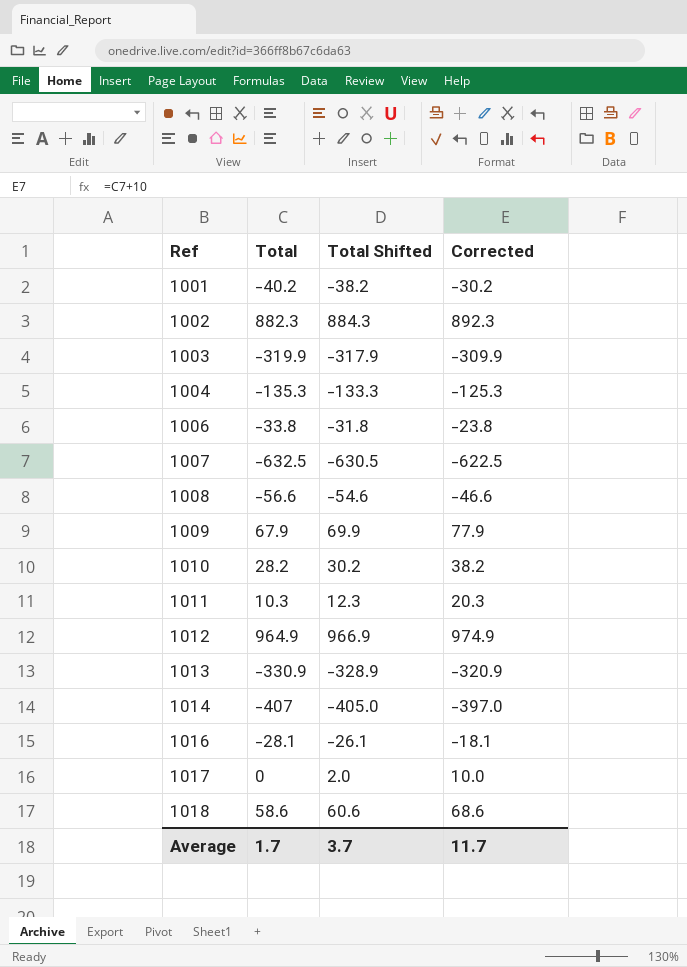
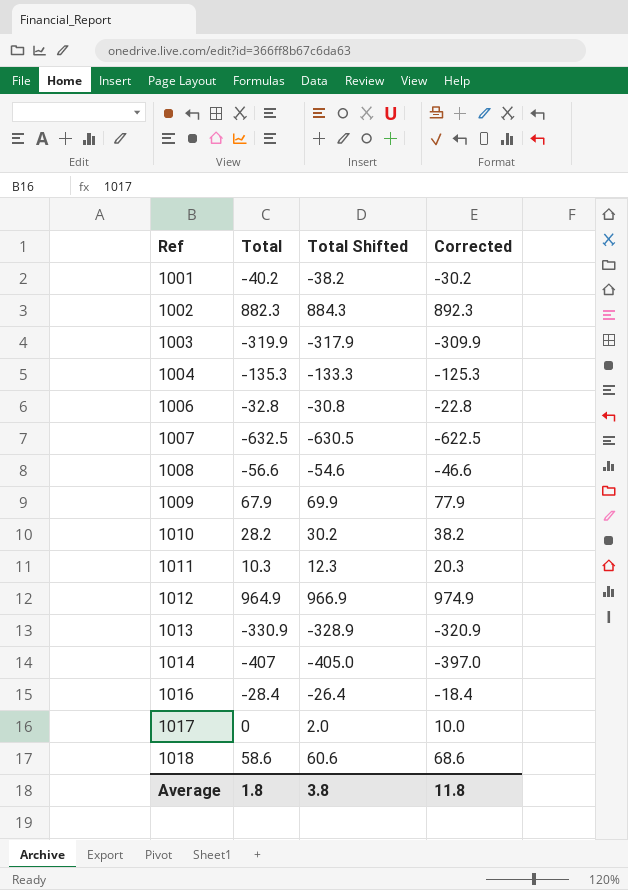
1006 | Total: -33.8 -> -32.8
1006 | Total Shifted: -31.8 -> -30.8
1006 | Corrected: -23.8 -> -22.8
1016 | Total: -28.1 -> -28.4
1016 | Total Shifted: -26.1 -> -26.4
1016 | Corrected: -18.1 -> -18.4
Average | Total: 1.7 -> 1.8
Average | Total Shifted: 3.7 -> 3.8
Average | Corrected: 11.7 -> 11.8

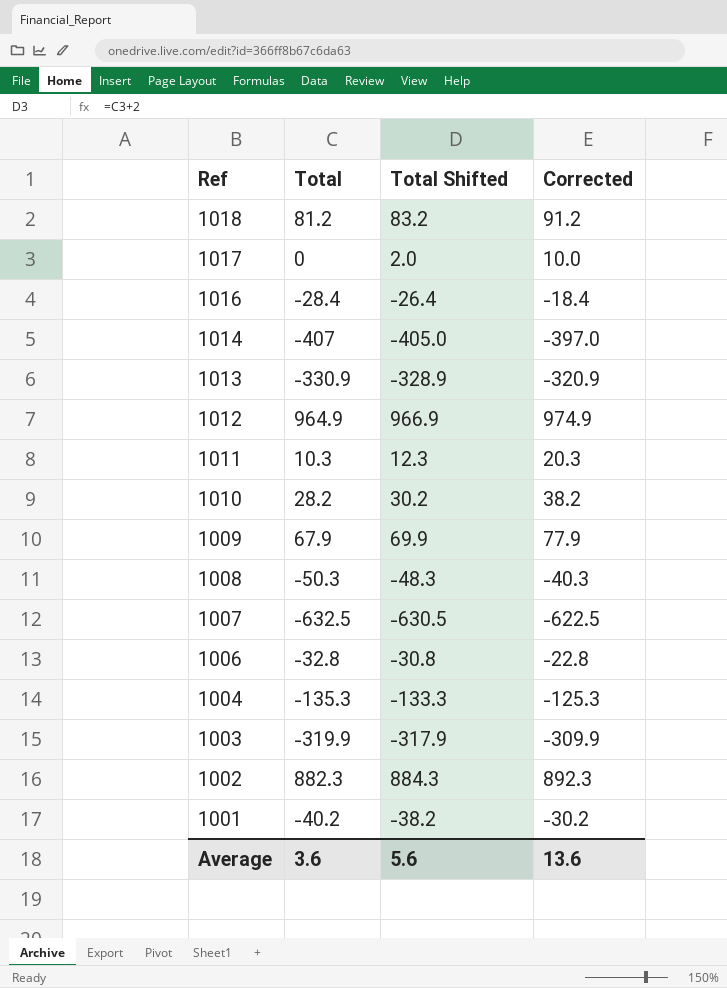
row order: Ref ascending -> Ref descending
1018 | Total: 58.6 -> 81.2
1018 | Total Shifted: 60.6 -> 83.2
1018 | Corrected: 68.6 -> 91.2
1008 | Total: -56.6 -> -50.3
1008 | Total Shifted: -54.6 -> -48.3
1008 | Corrected: -46.6 -> -40.3
Average | Total: 1.8 -> 3.6
Average | Total Shifted: 3.8 -> 5.6
Average | Corrected: 11.8 -> 13.6

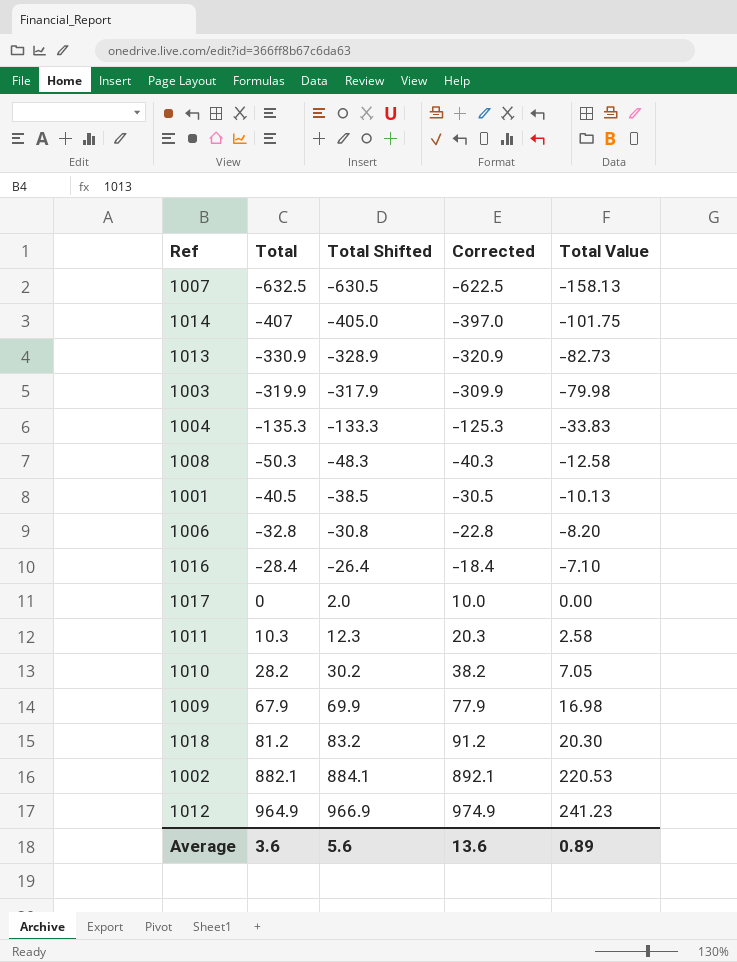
row order: Ref descending -> Total ascending
column Total Value | formula: none -> [Total] * 0.25
1001 | Total: -40.2 -> -40.5
1001 | Total Shifted: -38.2 -> -38.5
1001 | Corrected: -30.2 -> -30.5
1002 | Total: 882.3 -> 882.1
1002 | Total Shifted: 884.3 -> 884.1
1002 | Corrected: 892.3 -> 892.1

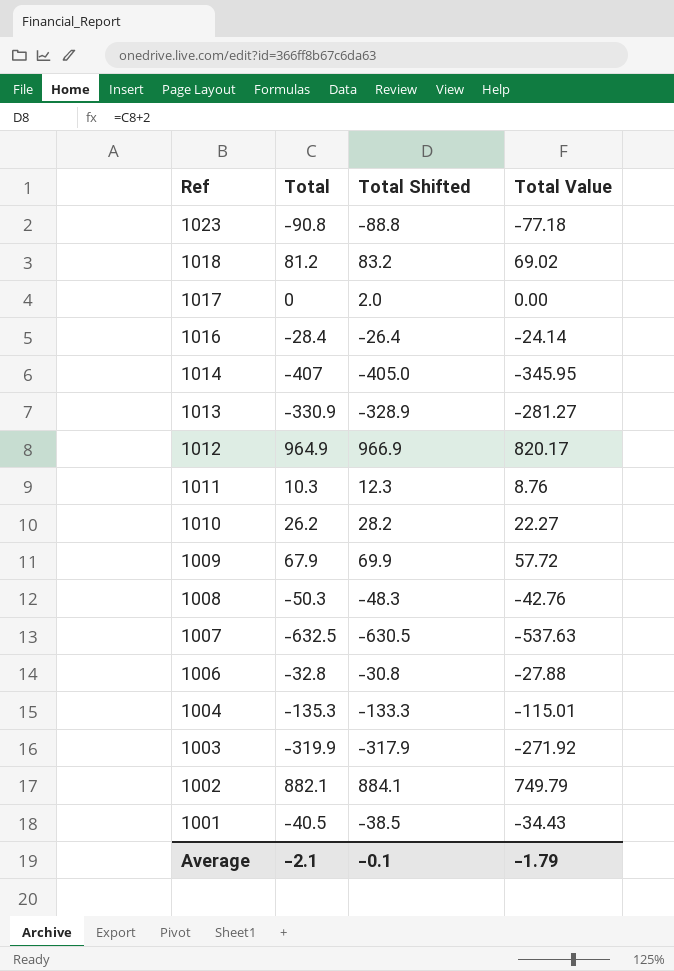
row order: Total ascending -> Ref descending
column Corrected | formula: [Total] + 10 -> none
column Total Value | formula: [Total] * 0.25 -> [Total] * 0.85
row 1023: none -> -90.8 | -88.8 | -77.18
1010 | Total: 28.2 -> 26.2
1010 | Total Shifted: 30.2 -> 28.2
Average | Total: 3.6 -> -2.1
Average | Total Shifted: 5.6 -> -0.1
Average | Total Value: 0.89 -> -1.79

